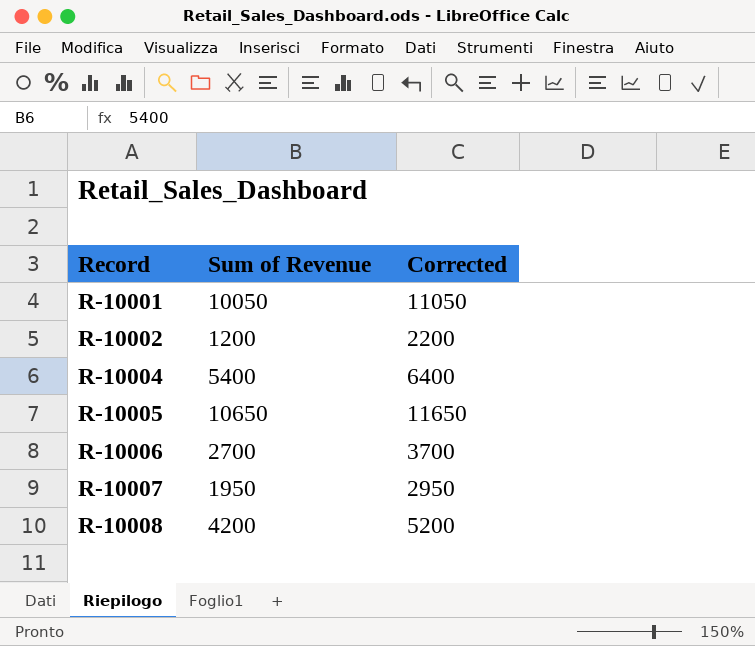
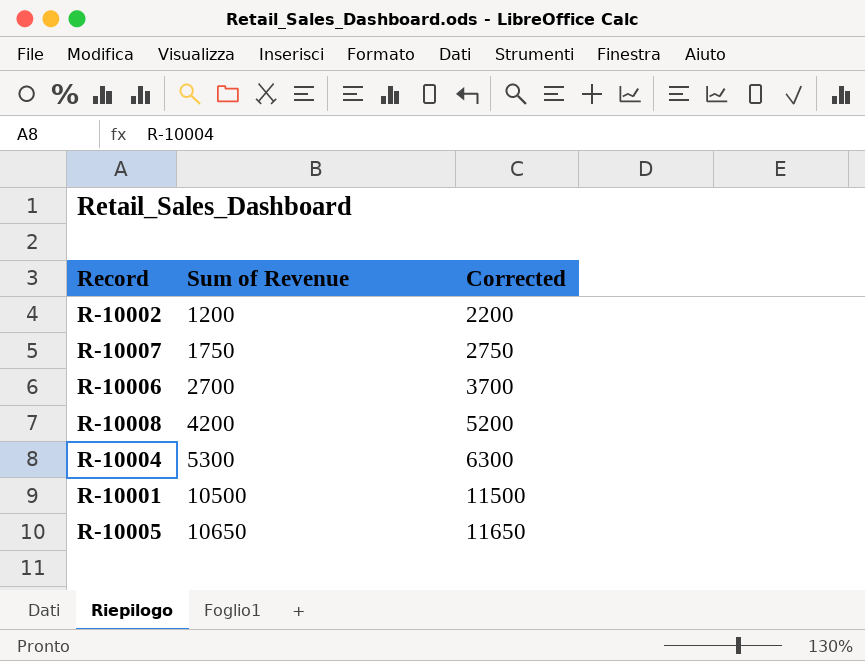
row order: Record ascending -> Sum of Revenue ascending
R-10007 | Sum of Revenue: 1950 -> 1750
R-10007 | Corrected: 2950 -> 2750
R-10004 | Sum of Revenue: 5400 -> 5300
R-10004 | Corrected: 6400 -> 6300
R-10001 | Sum of Revenue: 10050 -> 10500
R-10001 | Corrected: 11050 -> 11500

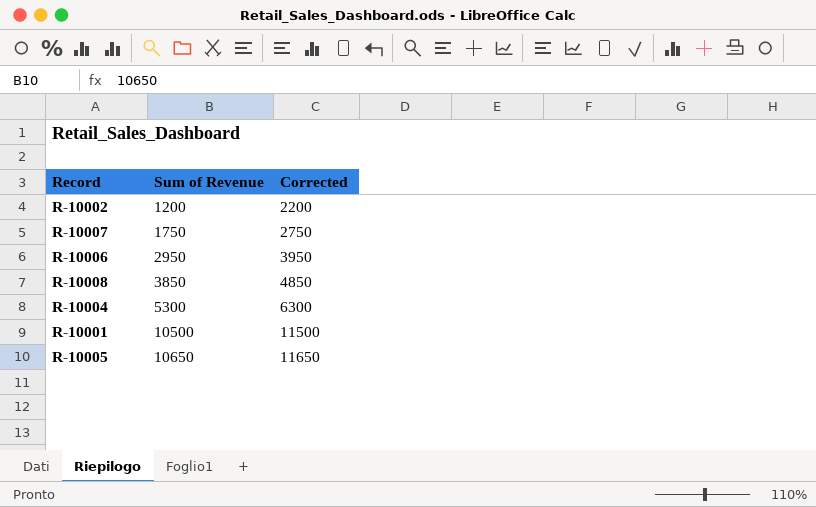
R-10006 | Sum of Revenue: 2700 -> 2950
R-10006 | Corrected: 3700 -> 3950
R-10008 | Sum of Revenue: 4200 -> 3850
R-10008 | Corrected: 5200 -> 4850

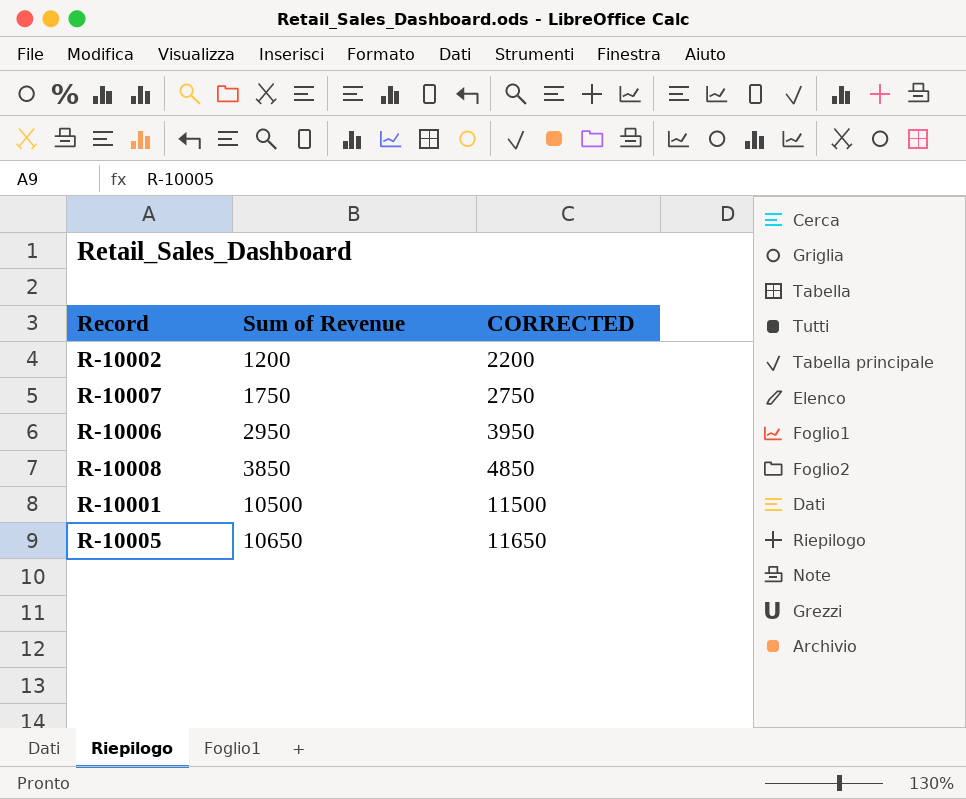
column name: Corrected -> CORRECTED
row R-10004: 5300 | 6300 -> none

